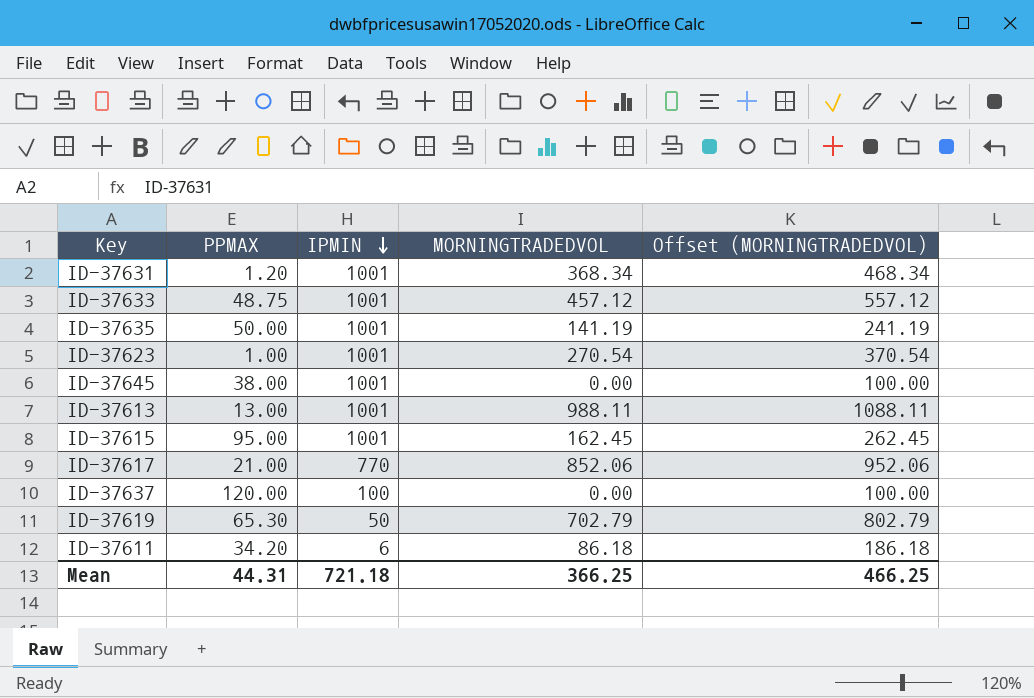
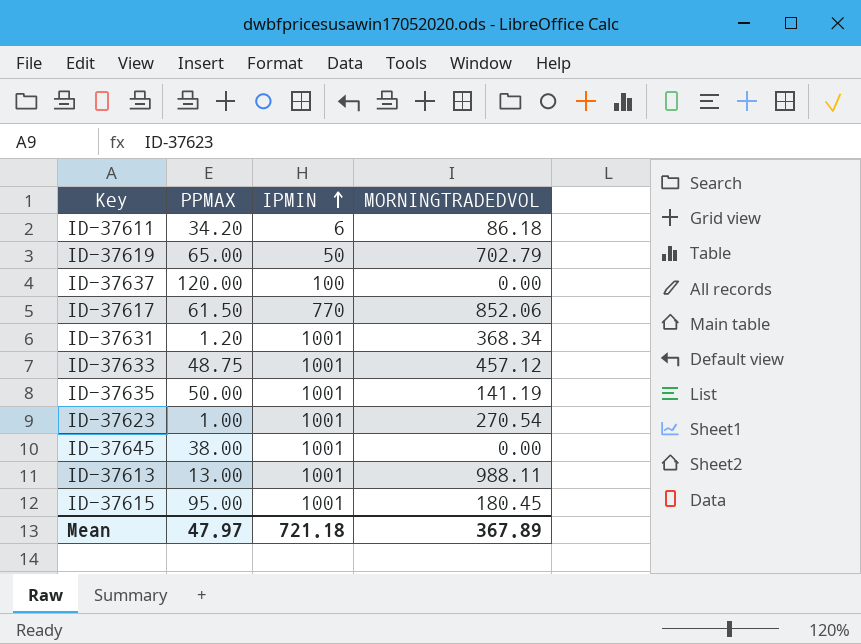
row order: IPMIN descending -> IPMIN ascending
column Offset (MORNINGTRADEDVOL) | formula: [MORNINGTRADEDVOL] + 100 -> none
ID-37619 | PPMAX: 65.30 -> 65.00
ID-37617 | PPMAX: 21.00 -> 61.50
ID-37615 | MORNINGTRADEDVOL: 162.45 -> 180.45
Mean | PPMAX: 44.31 -> 47.97
Mean | MORNINGTRADEDVOL: 366.25 -> 367.89

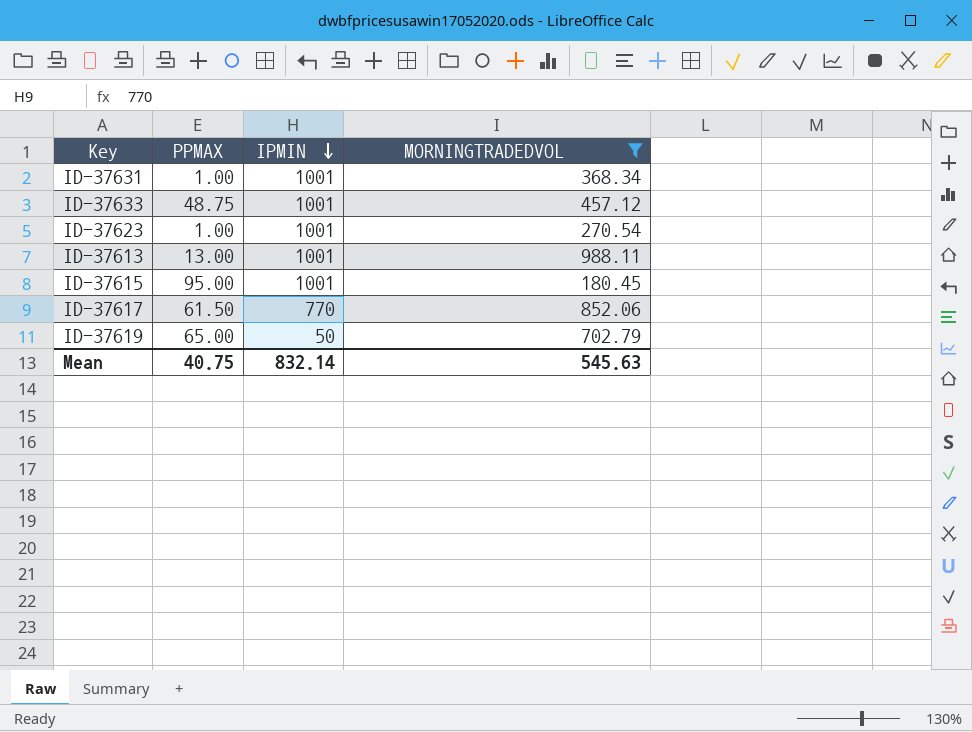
filter: none -> MORNINGTRADEDVOL >= 180.45
row order: IPMIN ascending -> IPMIN descending
ID-37631 | PPMAX: 1.20 -> 1.00
Mean | PPMAX: 47.97 -> 40.75
Mean | IPMIN: 721.18 -> 832.14
Mean | MORNINGTRADEDVOL: 367.89 -> 545.63

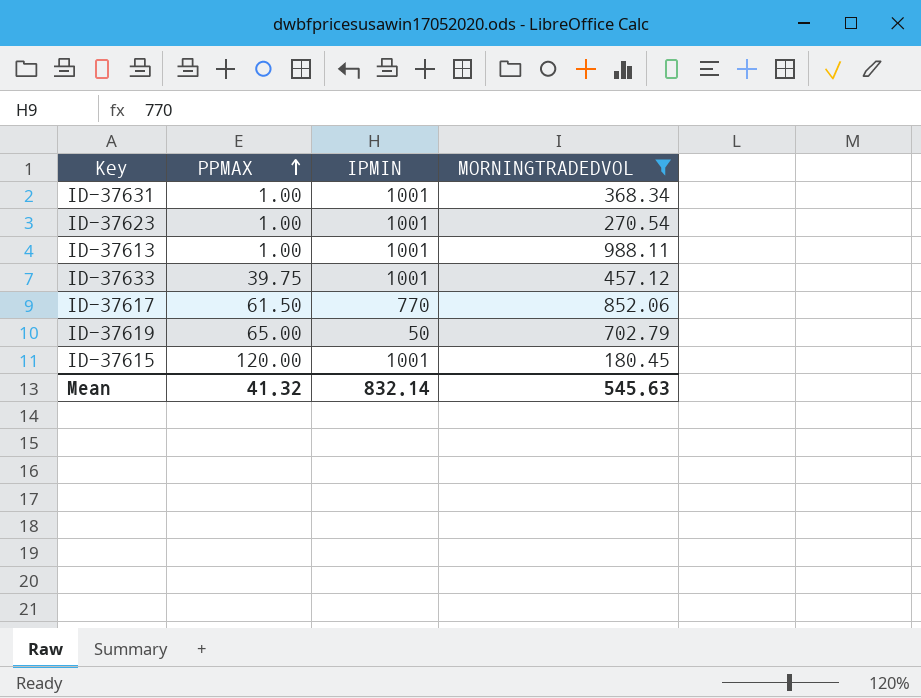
row order: IPMIN descending -> PPMAX ascending
ID-37613 | PPMAX: 13.00 -> 1.00
ID-37633 | PPMAX: 48.75 -> 39.75
ID-37615 | PPMAX: 95.00 -> 120.00
Mean | PPMAX: 40.75 -> 41.32

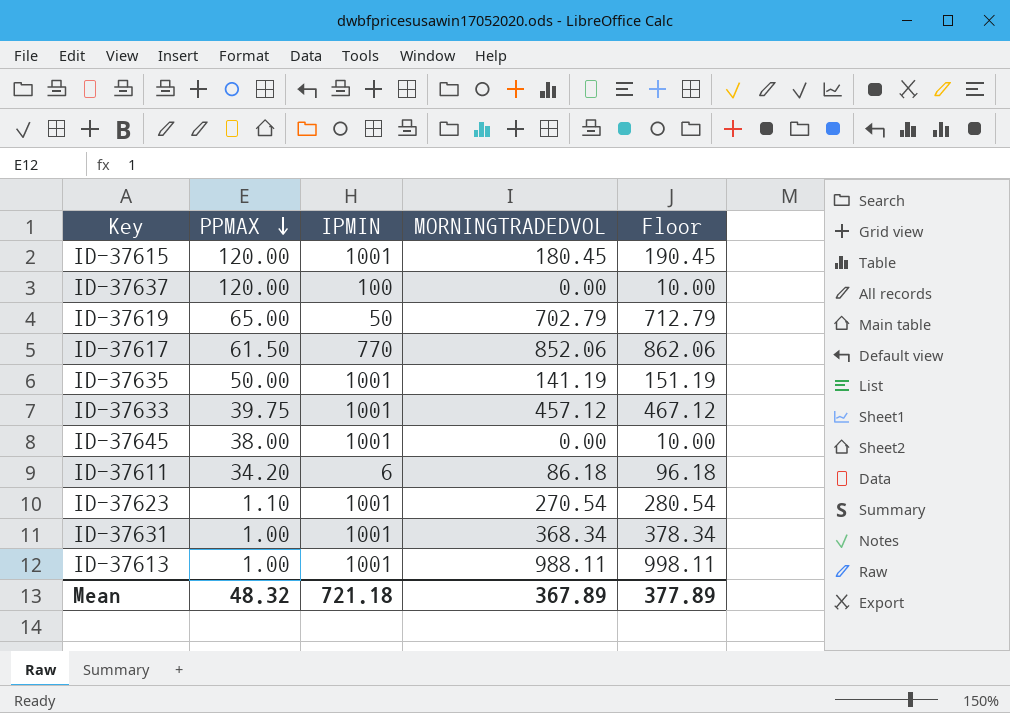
filter: MORNINGTRADEDVOL >= 180.45 -> none
row order: PPMAX ascending -> PPMAX descending
column Floor | formula: none -> [MORNINGTRADEDVOL] + 10
ID-37623 | PPMAX: 1.00 -> 1.10
Mean | PPMAX: 41.32 -> 48.32
Mean | IPMIN: 832.14 -> 721.18
Mean | MORNINGTRADEDVOL: 545.63 -> 367.89

